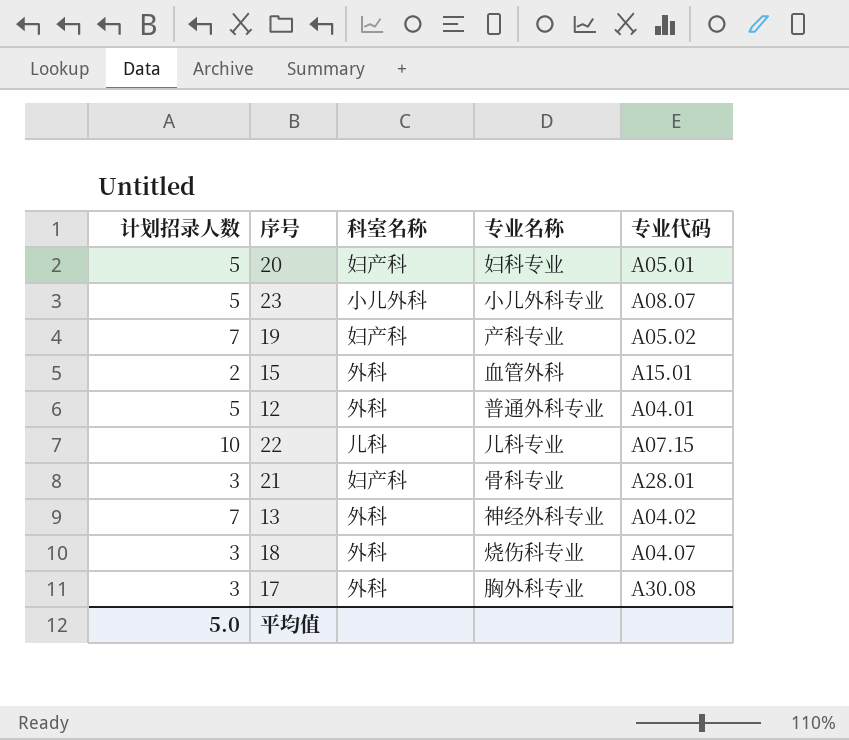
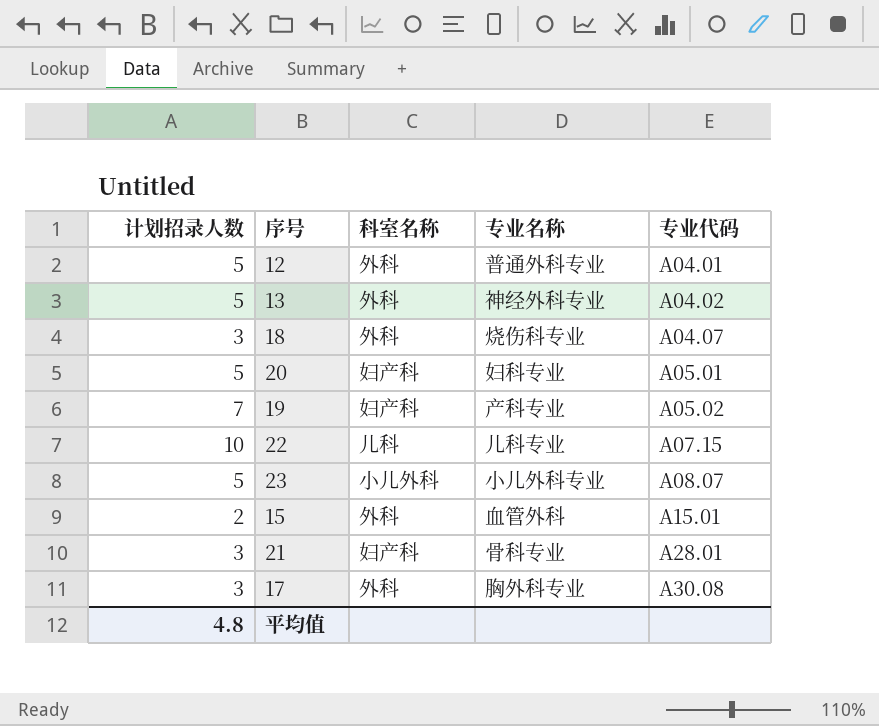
row order: none -> 专业代码 ascending
13 | 计划招录人数: 7 -> 5
平均值 | 计划招录人数: 5.0 -> 4.8

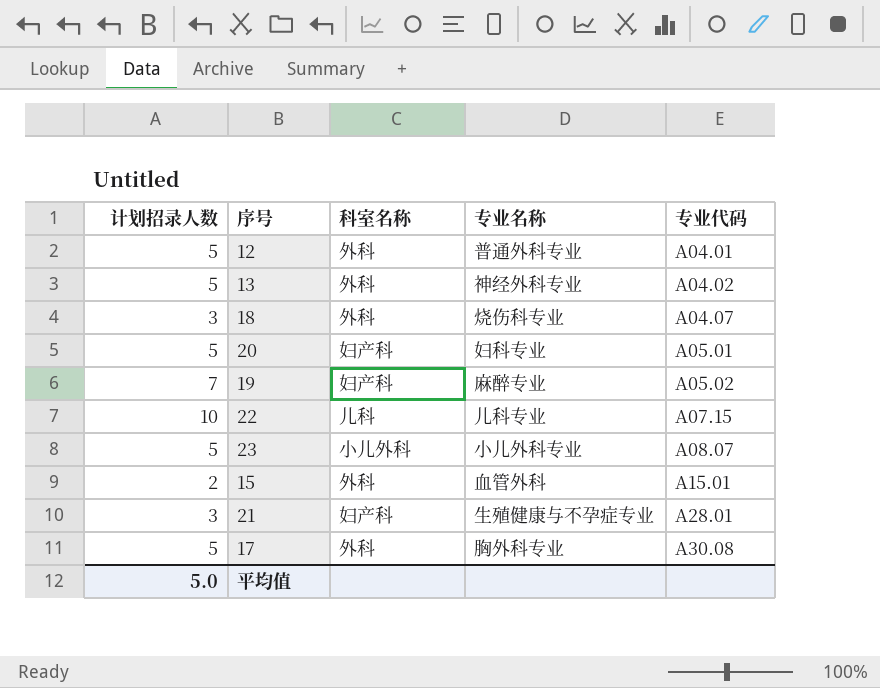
19 | 专业名称: 产科专业 -> 麻醉专业
21 | 专业名称: 骨科专业 -> 生殖健康与不孕症专业
17 | 计划招录人数: 3 -> 5
平均值 | 计划招录人数: 4.8 -> 5.0

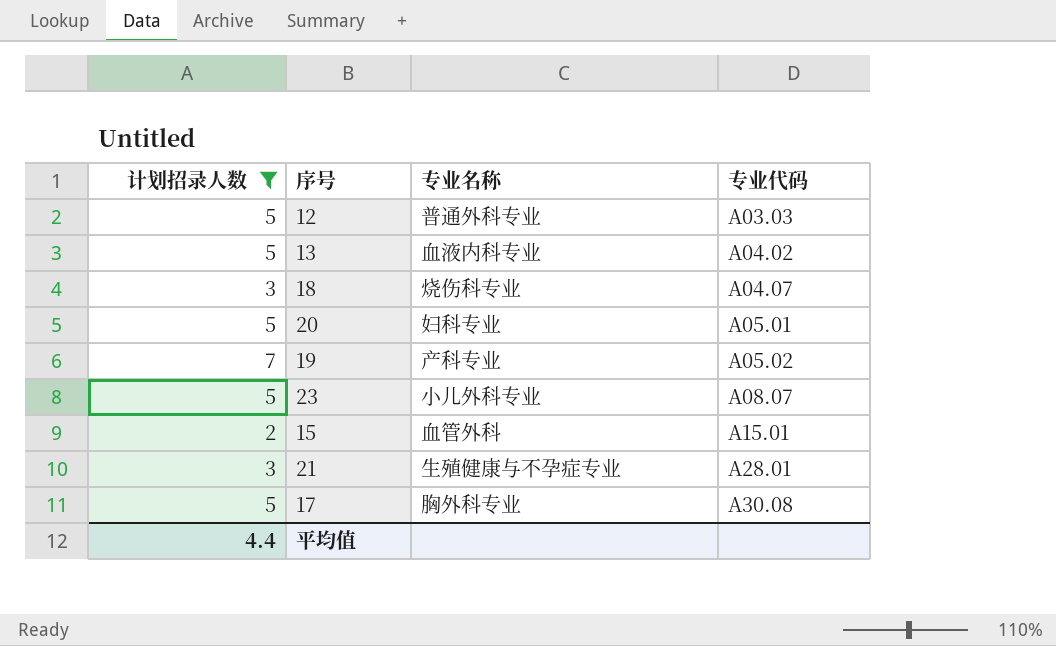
filter: none -> 计划招录人数 != 10
column 科室名称 | position: 3 -> none
12 | 专业代码: A04.01 -> A03.03
13 | 专业名称: 神经外科专业 -> 血液内科专业
19 | 专业名称: 麻醉专业 -> 产科专业
平均值 | 计划招录人数: 5.0 -> 4.4

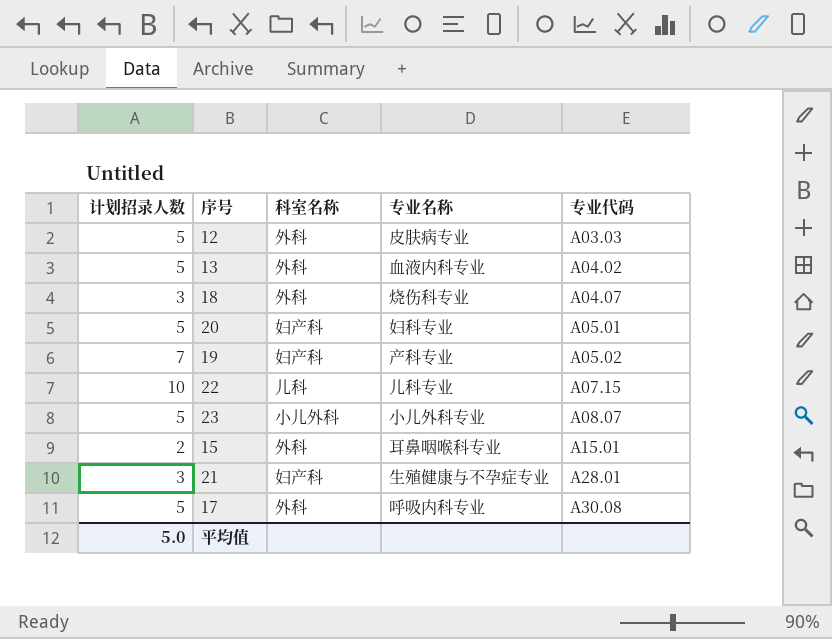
filter: 计划招录人数 != 10 -> none
column 科室名称 | position: none -> 3
12 | 专业名称: 普通外科专业 -> 皮肤病专业
15 | 专业名称: 血管外科 -> 耳鼻咽喉科专业
17 | 专业名称: 胸外科专业 -> 呼吸内科专业
平均值 | 计划招录人数: 4.4 -> 5.0

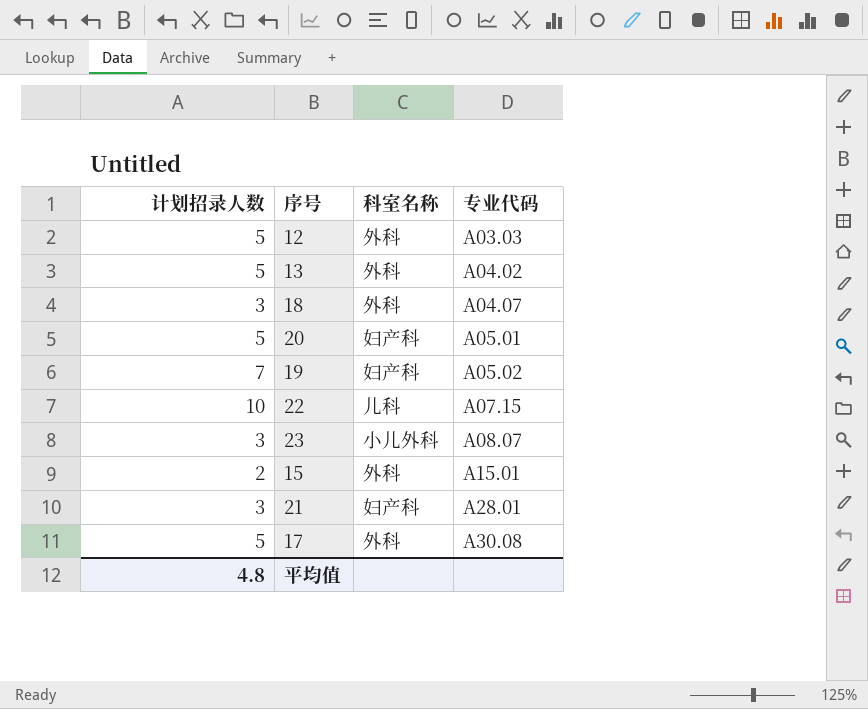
column 专业名称 | position: 4 -> none
23 | 计划招录人数: 5 -> 3
平均值 | 计划招录人数: 5.0 -> 4.8

